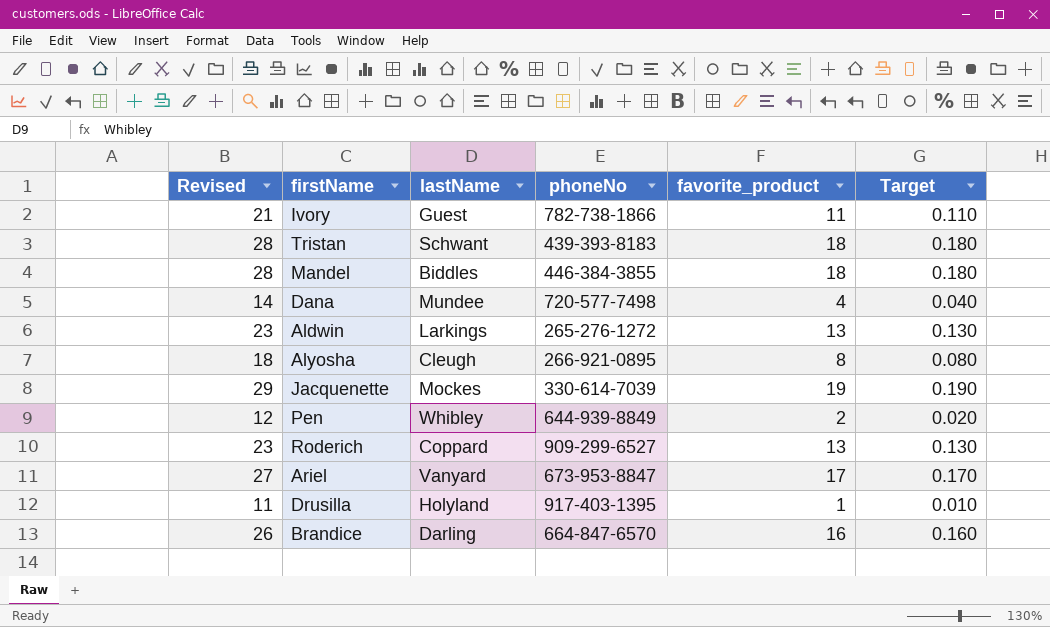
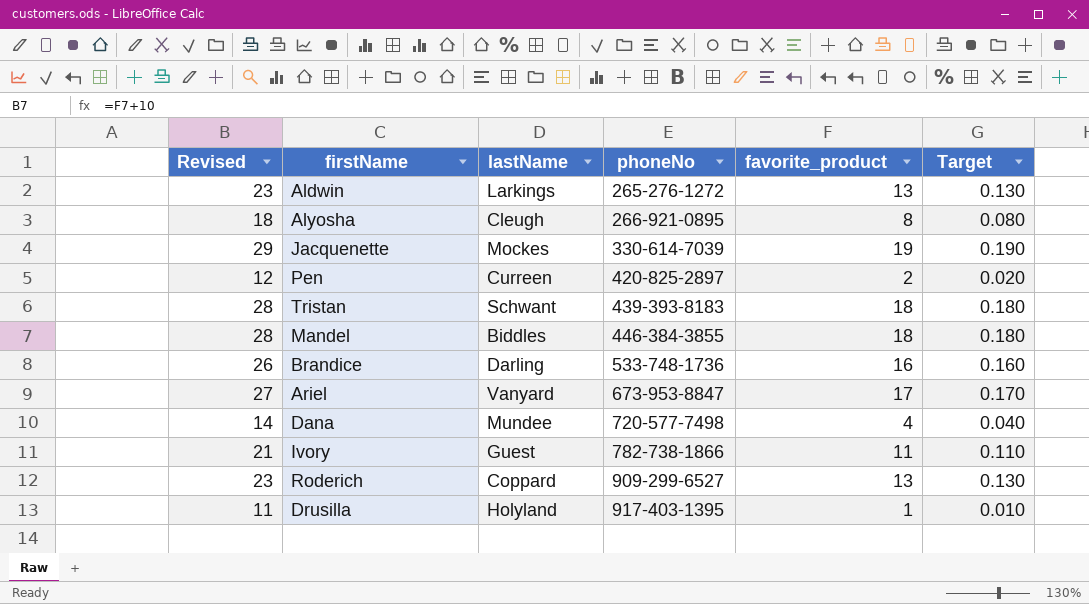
row order: none -> phoneNo ascending
Pen | lastName: Whibley -> Curreen
Pen | phoneNo: 644-939-8849 -> 420-825-2897
Brandice | phoneNo: 664-847-6570 -> 533-748-1736

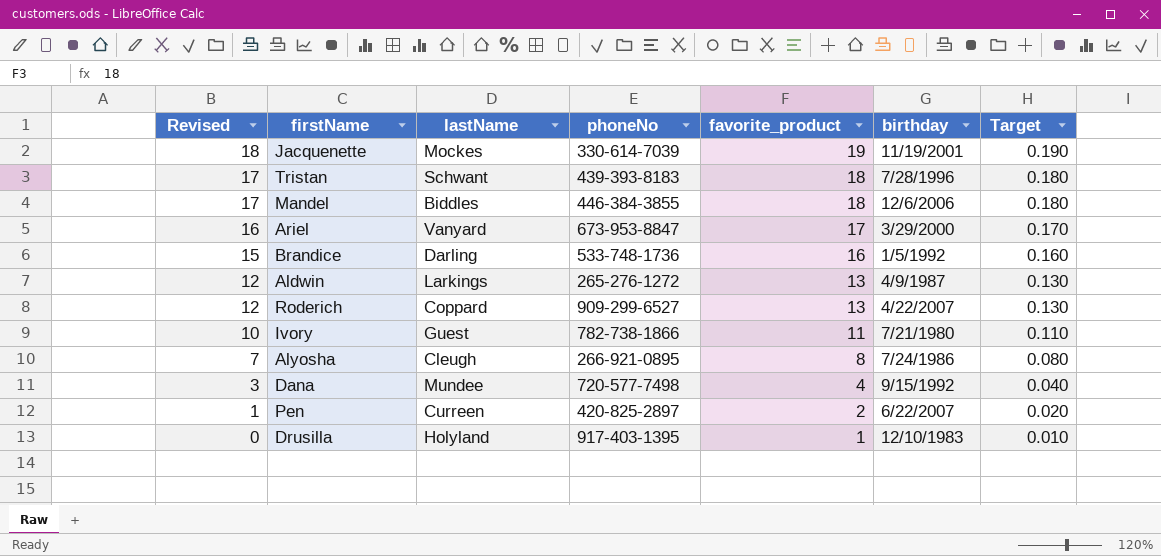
row order: phoneNo ascending -> Revised descending
column Revised | formula: [favorite_product] + 10 -> [favorite_product] - 1
column birthday | position: none -> 6

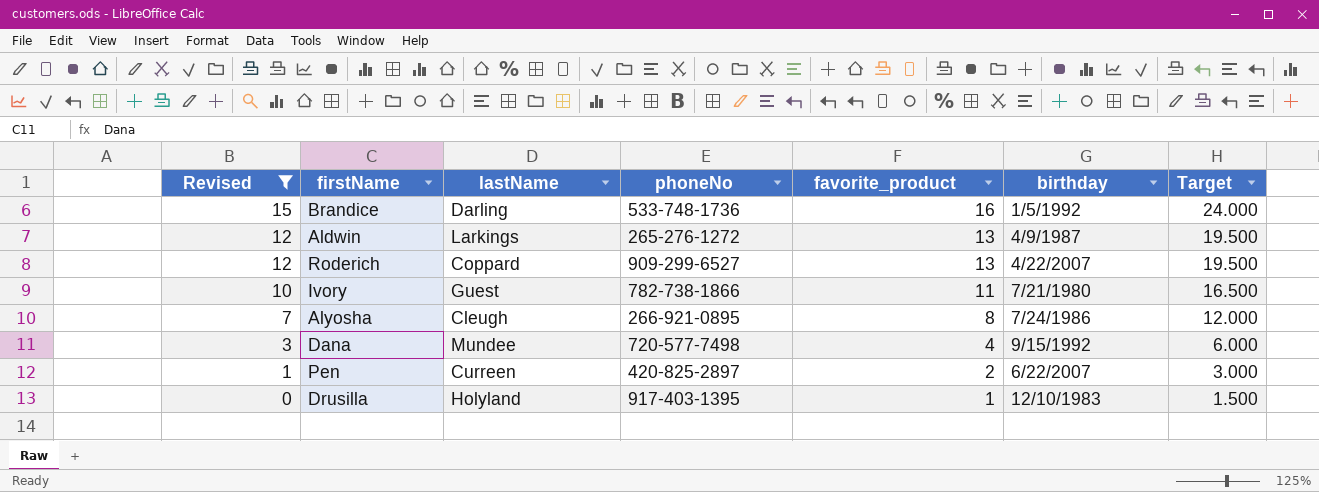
filter: none -> Revised <= 15
column Target | formula: [favorite_product] * 0.01 -> [favorite_product] * 1.5

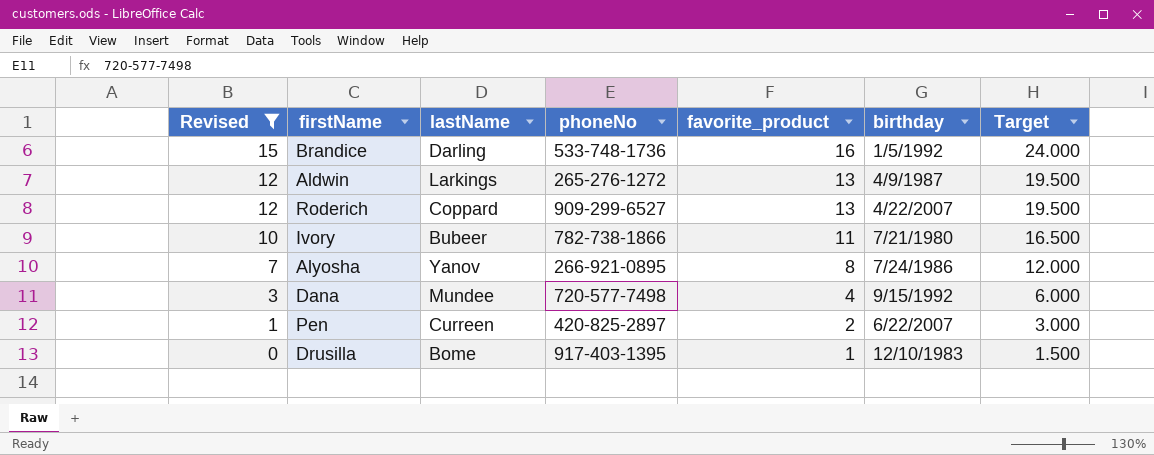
Ivory | lastName: Guest -> Bubeer
Alyosha | lastName: Cleugh -> Yanov
Drusilla | lastName: Holyland -> Bome

